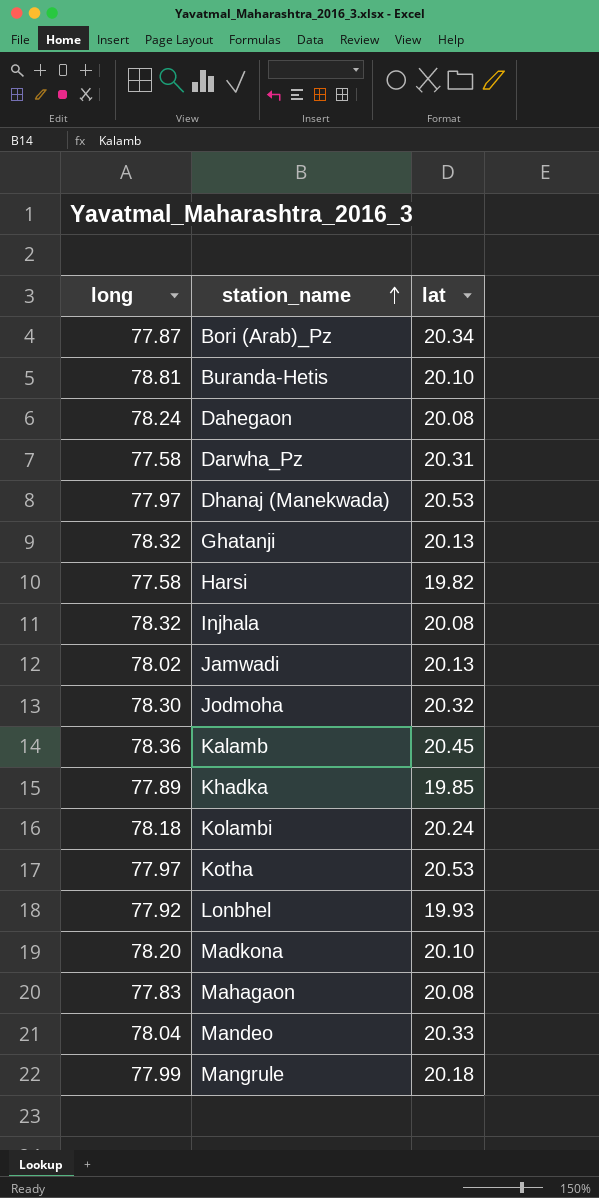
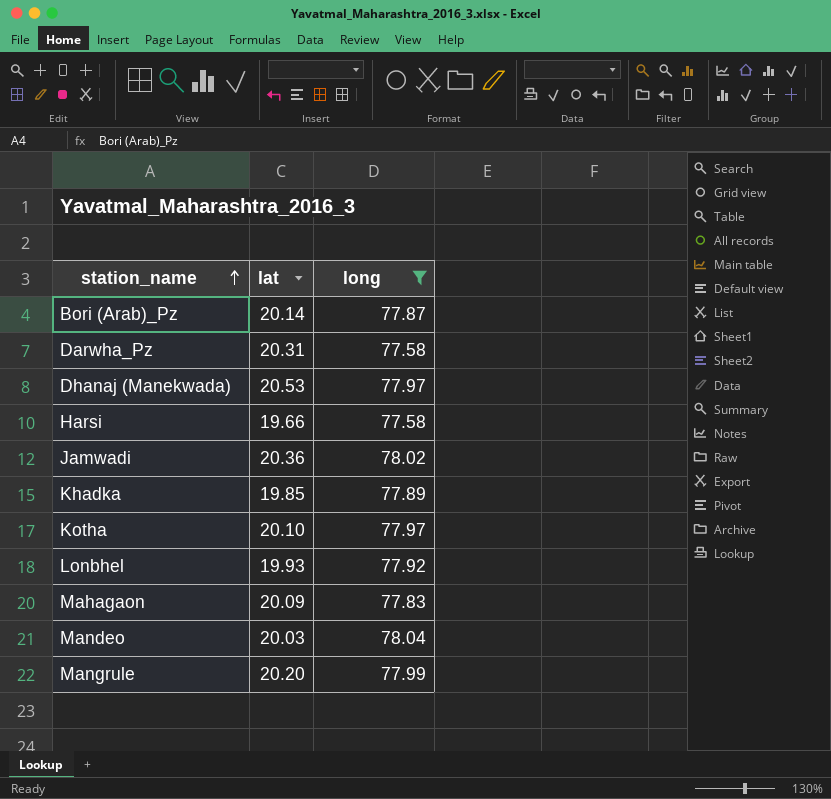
filter: none -> long <= 78.04
column long | position: 1 -> 3
Bori (Arab)_Pz | lat: 20.34 -> 20.14
Harsi | lat: 19.82 -> 19.66
Jamwadi | lat: 20.13 -> 20.36
Kotha | lat: 20.53 -> 20.10
Mahagaon | lat: 20.08 -> 20.09
Mandeo | lat: 20.33 -> 20.03
Mangrule | lat: 20.18 -> 20.20

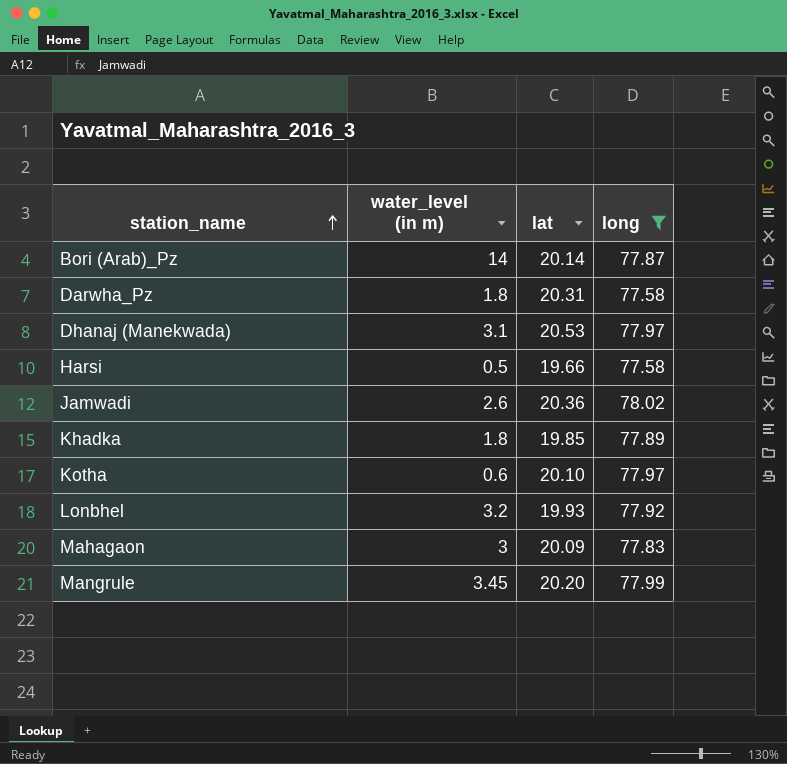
column water_level (in m) | position: none -> 2
row Mandeo: 20.03 | 78.04 -> none

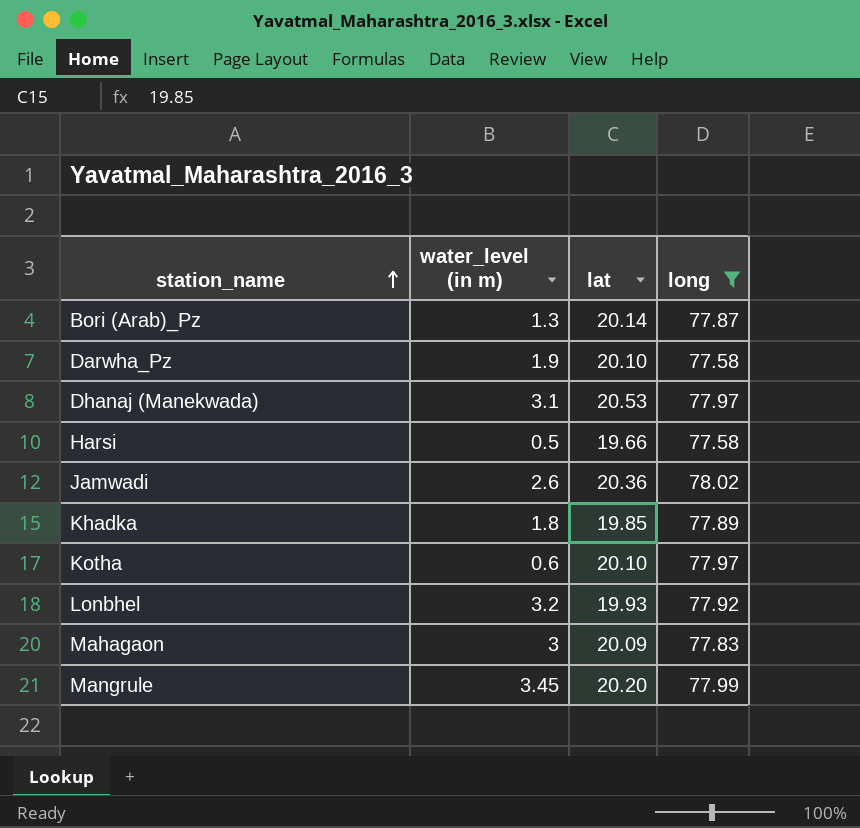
Bori (Arab)_Pz | water_level (in m): 14 -> 1.3
Darwha_Pz | water_level (in m): 1.8 -> 1.9
Darwha_Pz | lat: 20.31 -> 20.10

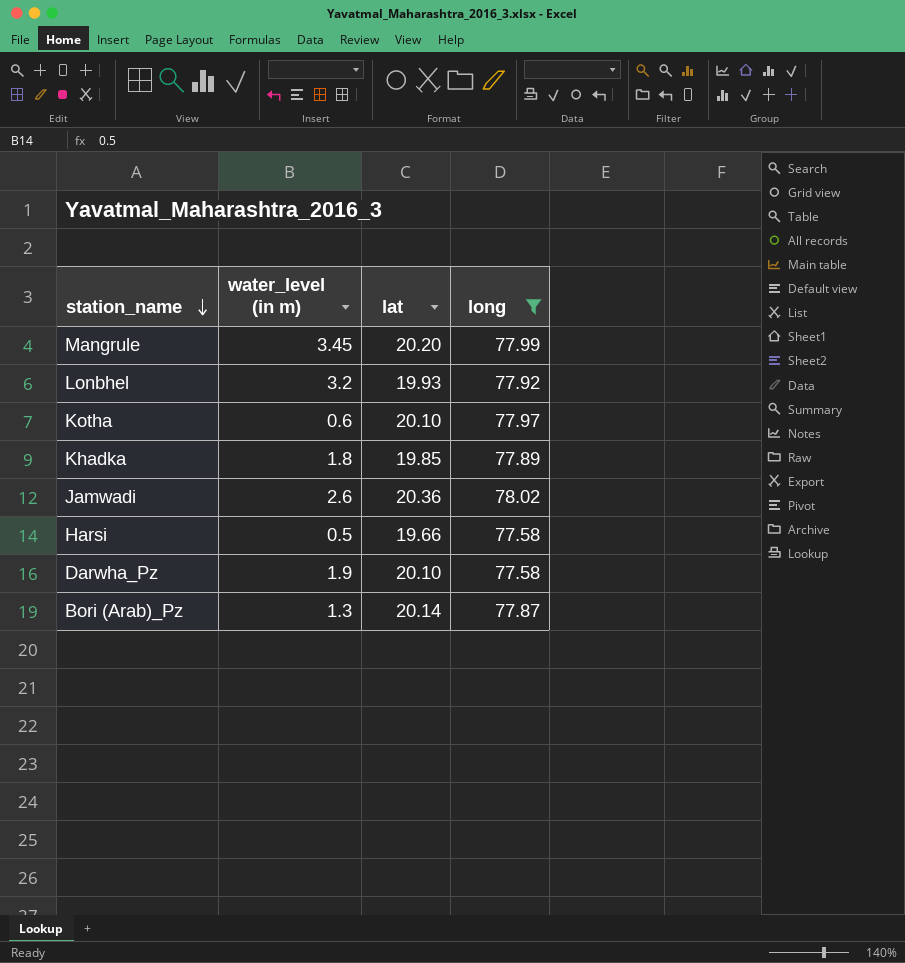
row order: station_name ascending -> station_name descending
row Dhanaj (Manekwada): 3.1 | 20.53 | 77.97 -> none
row Mahagaon: 3 | 20.09 | 77.83 -> none

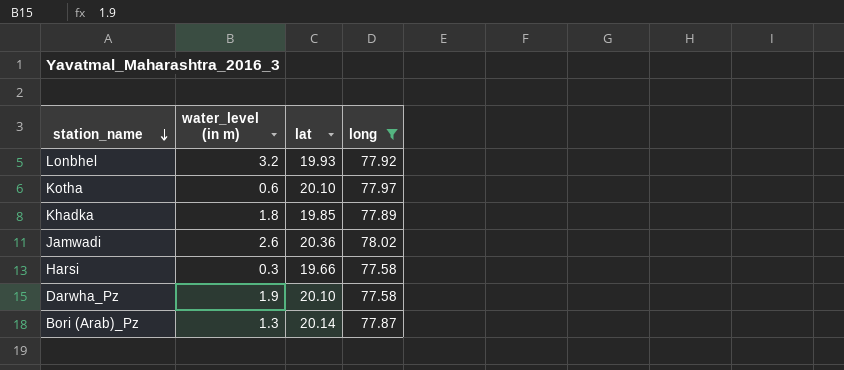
row Mangrule: 3.45 | 20.20 | 77.99 -> none
Harsi | water_level (in m): 0.5 -> 0.3

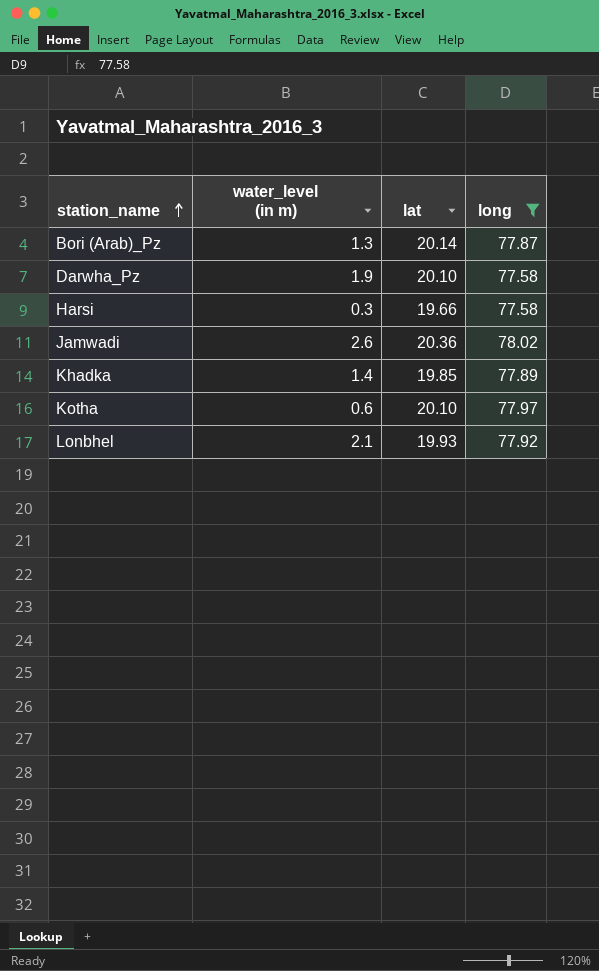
row order: station_name descending -> station_name ascending
Khadka | water_level (in m): 1.8 -> 1.4
Lonbhel | water_level (in m): 3.2 -> 2.1

